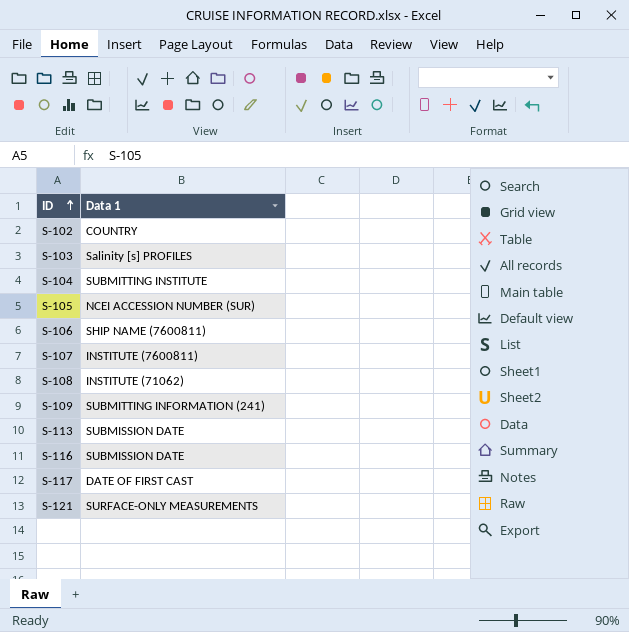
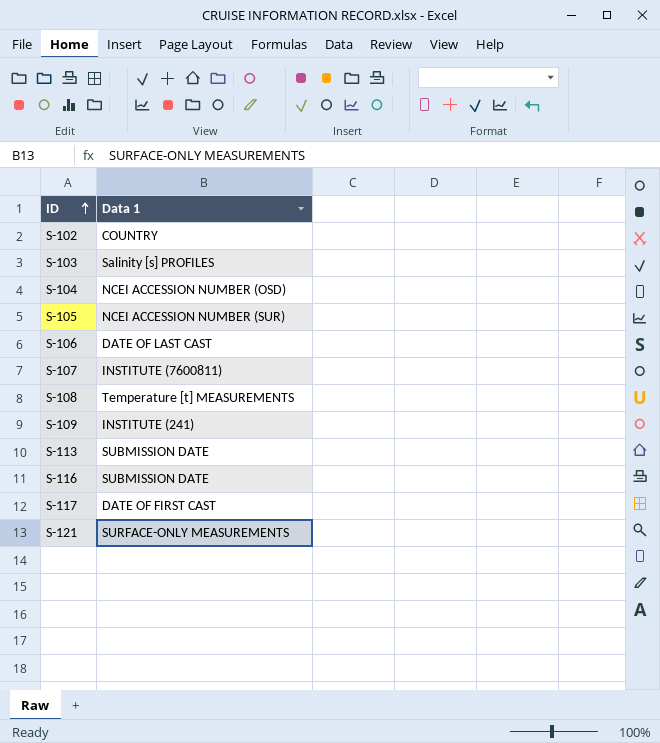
S-104 | Data 1: SUBMITTING INSTITUTE -> NCEI ACCESSION NUMBER (OSD)
S-106 | Data 1: SHIP NAME (7600811) -> DATE OF LAST CAST
S-108 | Data 1: INSTITUTE (71062) -> Temperature [t] MEASUREMENTS
S-109 | Data 1: SUBMITTING INFORMATION (241) -> INSTITUTE (241)

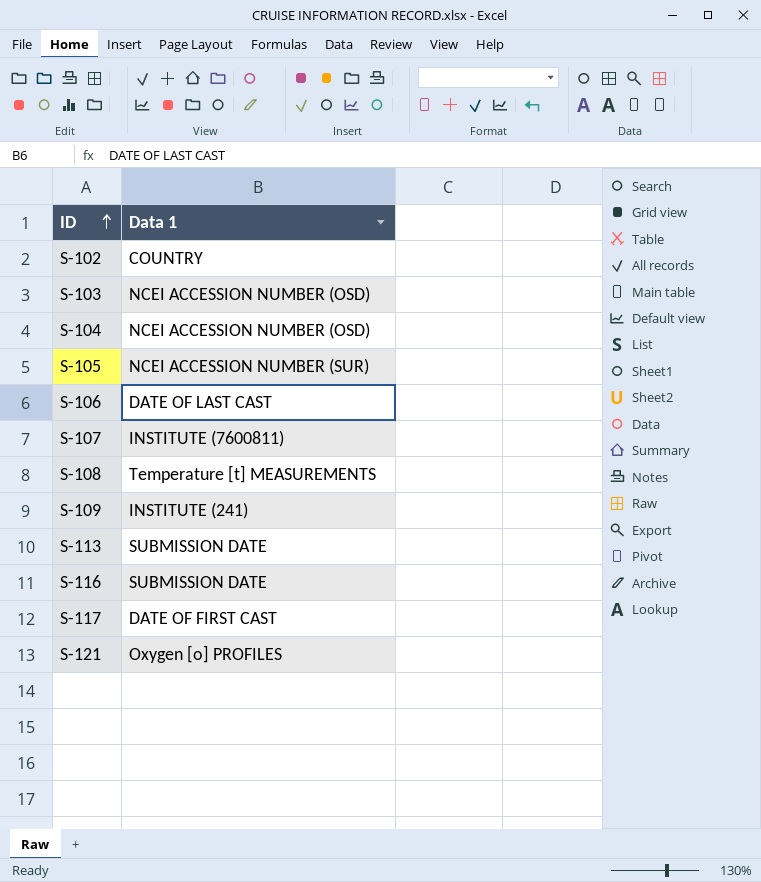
S-103 | Data 1: Salinity [s] PROFILES -> NCEI ACCESSION NUMBER (OSD)
S-121 | Data 1: SURFACE-ONLY MEASUREMENTS -> Oxygen [o] PROFILES

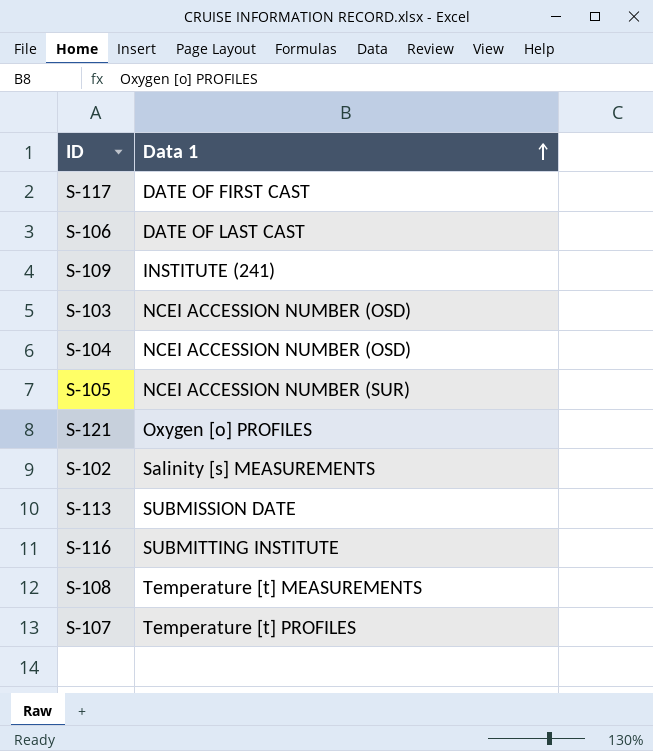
row order: ID ascending -> Data 1 ascending
S-102 | Data 1: COUNTRY -> Salinity [s] MEASUREMENTS
S-116 | Data 1: SUBMISSION DATE -> SUBMITTING INSTITUTE
S-107 | Data 1: INSTITUTE (7600811) -> Temperature [t] PROFILES

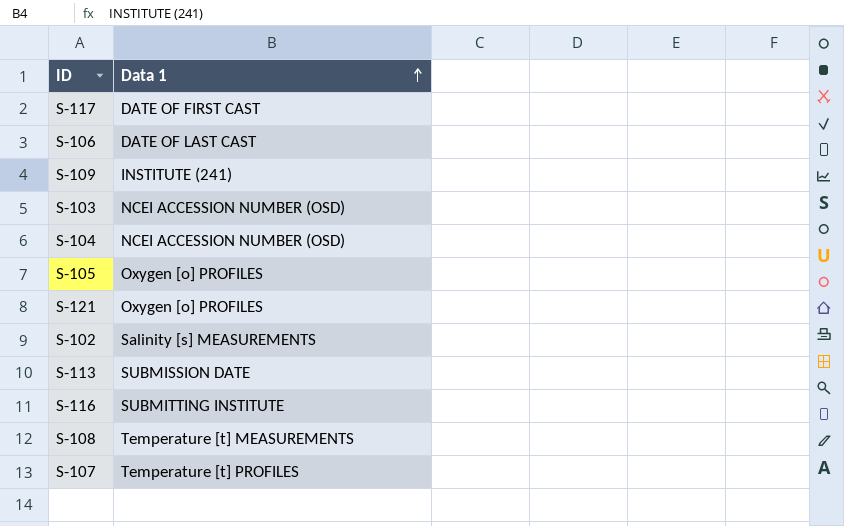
S-105 | Data 1: NCEI ACCESSION NUMBER (SUR) -> Oxygen [o] PROFILES

